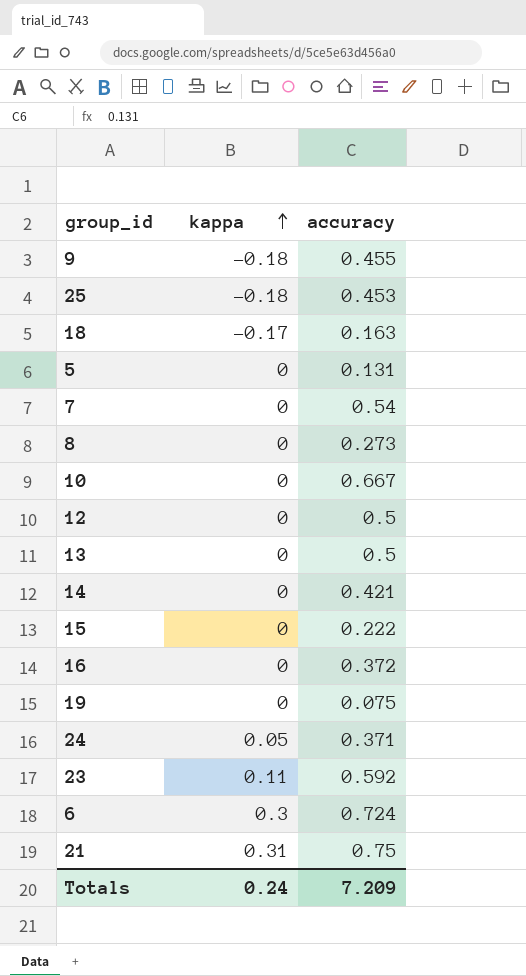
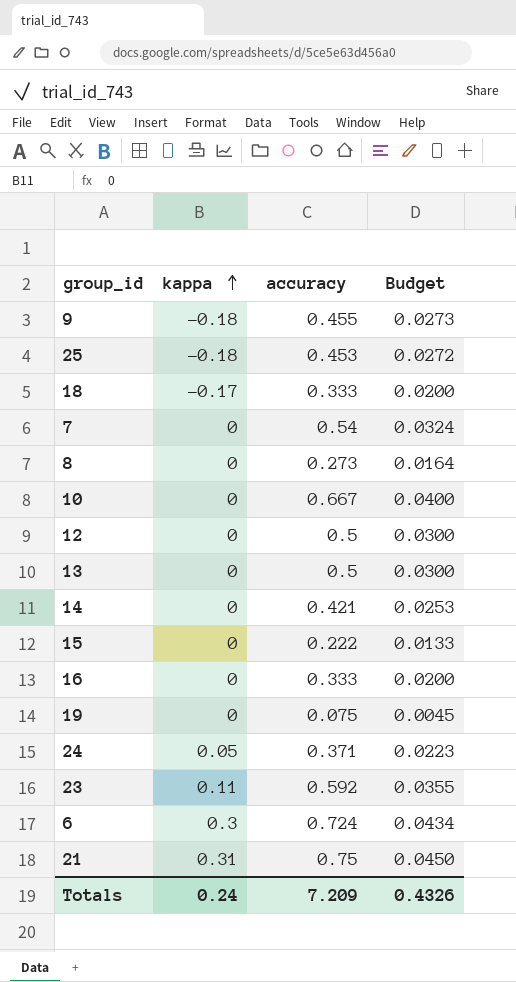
column Budget | formula: none -> [accuracy] * 0.06
row 5: 0 | 0.131 -> none
18 | accuracy: 0.163 -> 0.333
16 | accuracy: 0.372 -> 0.333

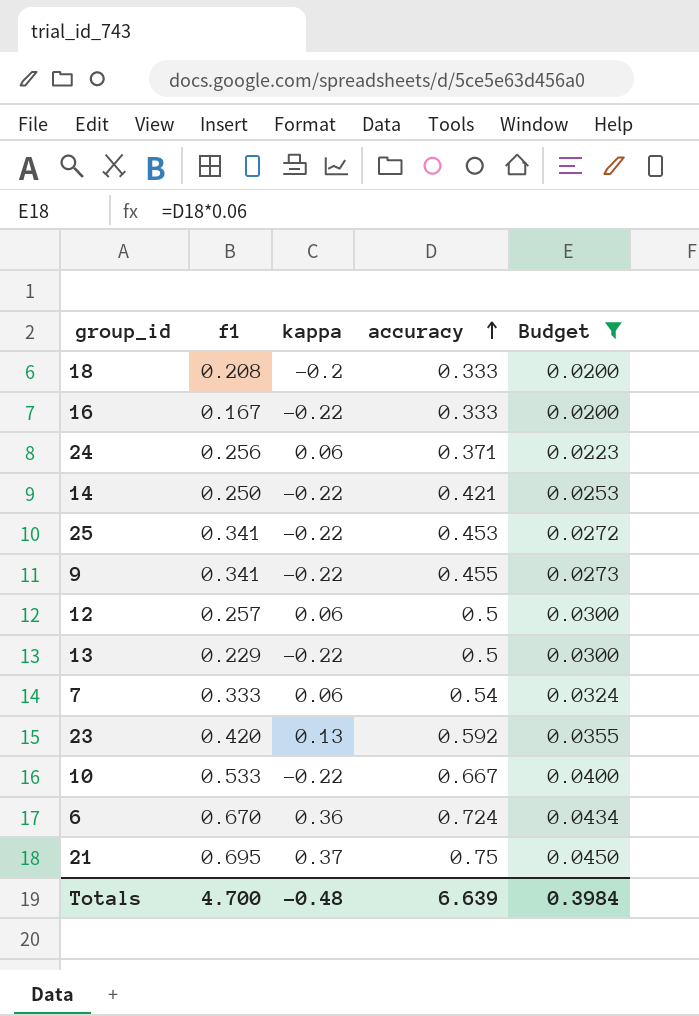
filter: none -> Budget >= 0.0200
row order: kappa ascending -> accuracy ascending
column f1 | position: none -> 2
18 | kappa: -0.17 -> -0.2
16 | kappa: 0 -> -0.22
24 | kappa: 0.05 -> 0.06
14 | kappa: 0 -> -0.22
25 | kappa: -0.18 -> -0.22
9 | kappa: -0.18 -> -0.22
12 | kappa: 0 -> 0.06
13 | kappa: 0 -> -0.22
7 | kappa: 0 -> 0.06
23 | kappa: 0.11 -> 0.13
10 | kappa: 0 -> -0.22
6 | kappa: 0.3 -> 0.36
21 | kappa: 0.31 -> 0.37
Totals | kappa: 0.24 -> -0.48
Totals | accuracy: 7.209 -> 6.639
Totals | Budget: 0.4326 -> 0.3984

